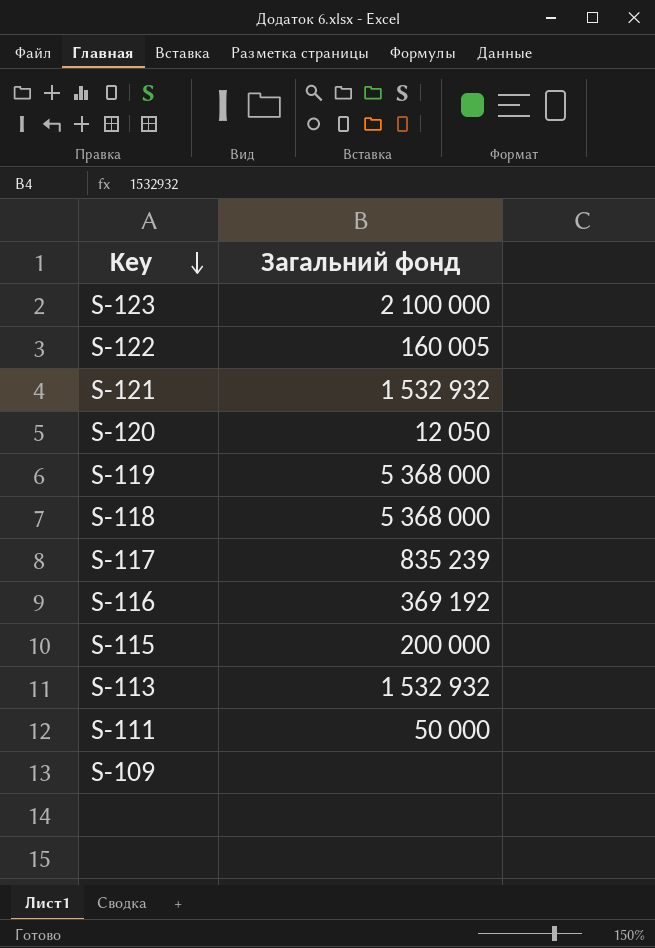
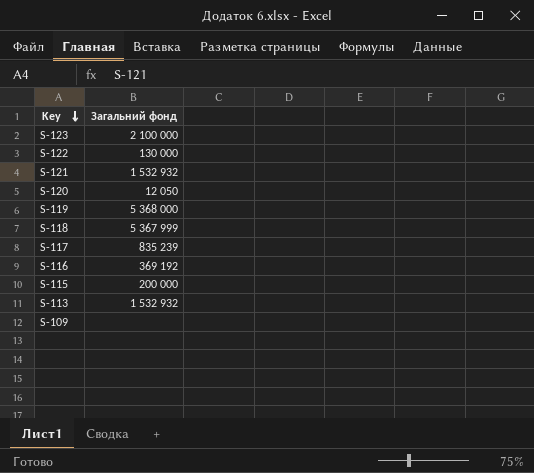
row S-111: 50 000 -> none
S-122 | Загальний фонд: 160 005 -> 130 000
S-118 | Загальний фонд: 5 368 000 -> 5 367 999

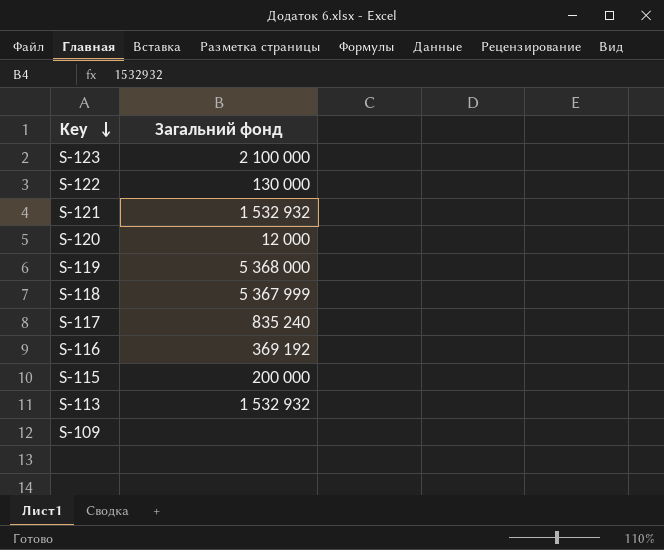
S-120 | Загальний фонд: 12 050 -> 12 000
S-117 | Загальний фонд: 835 239 -> 835 240

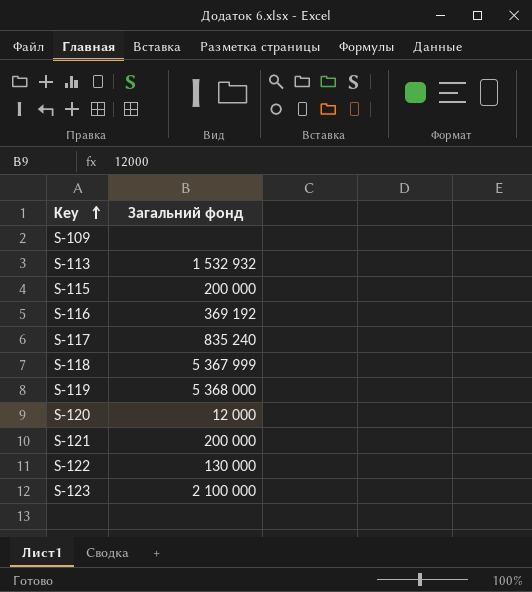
row order: Key descending -> Key ascending
S-121 | Загальний фонд: 1 532 932 -> 200 000

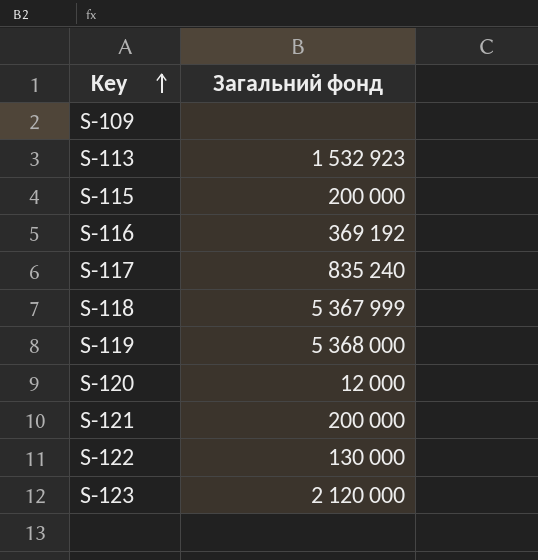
S-113 | Загальний фонд: 1 532 932 -> 1 532 923
S-123 | Загальний фонд: 2 100 000 -> 2 120 000

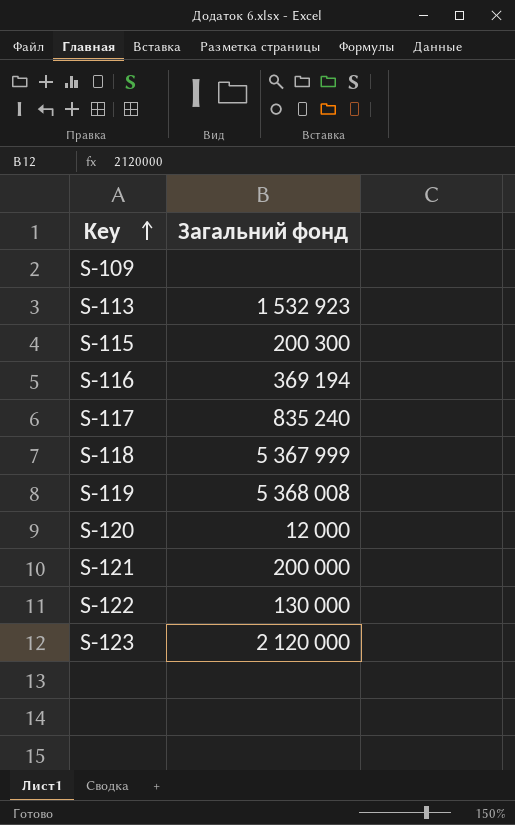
S-115 | Загальний фонд: 200 000 -> 200 300
S-116 | Загальний фонд: 369 192 -> 369 194
S-119 | Загальний фонд: 5 368 000 -> 5 368 008

